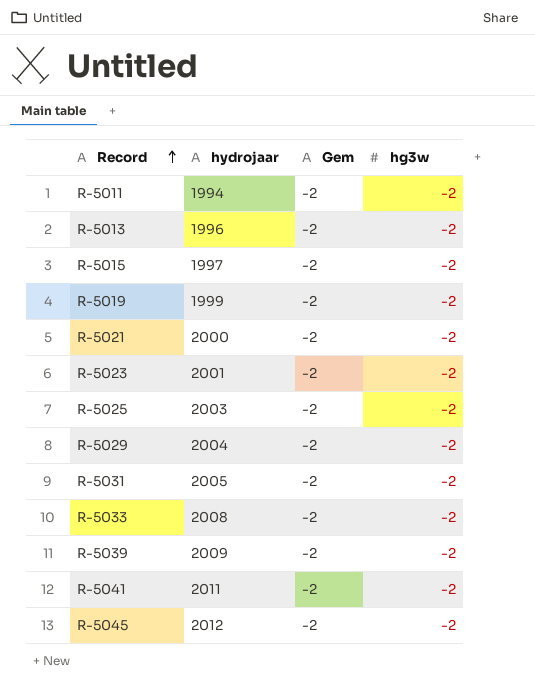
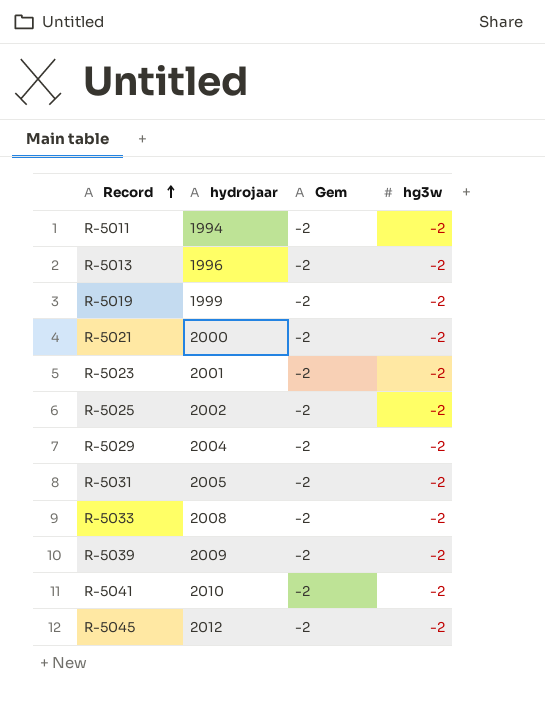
row R-5015: 1997 | -2 | -2 -> none
R-5025 | hydrojaar: 2003 -> 2002
R-5041 | hydrojaar: 2011 -> 2010

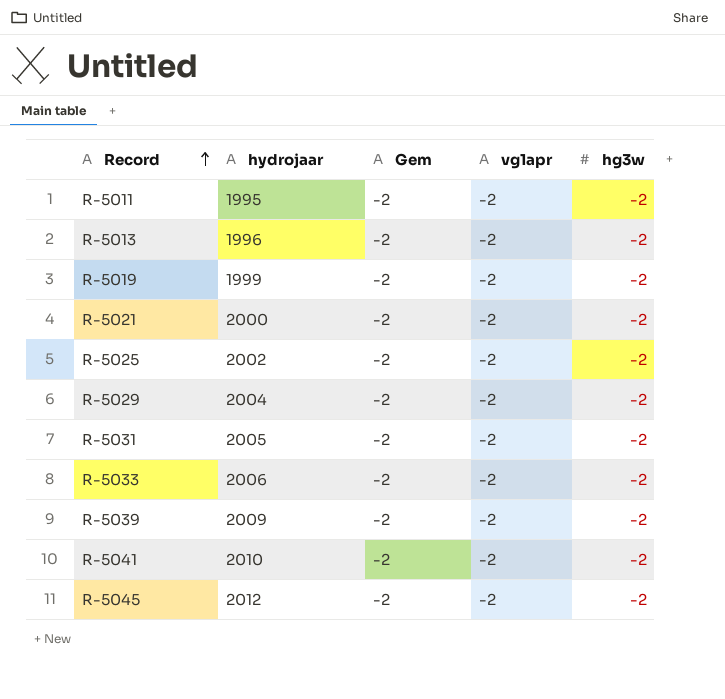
column vg1apr | position: none -> 4
row R-5023: 2001 | -2 | -2 -> none
R-5011 | hydrojaar: 1994 -> 1995
R-5033 | hydrojaar: 2008 -> 2006

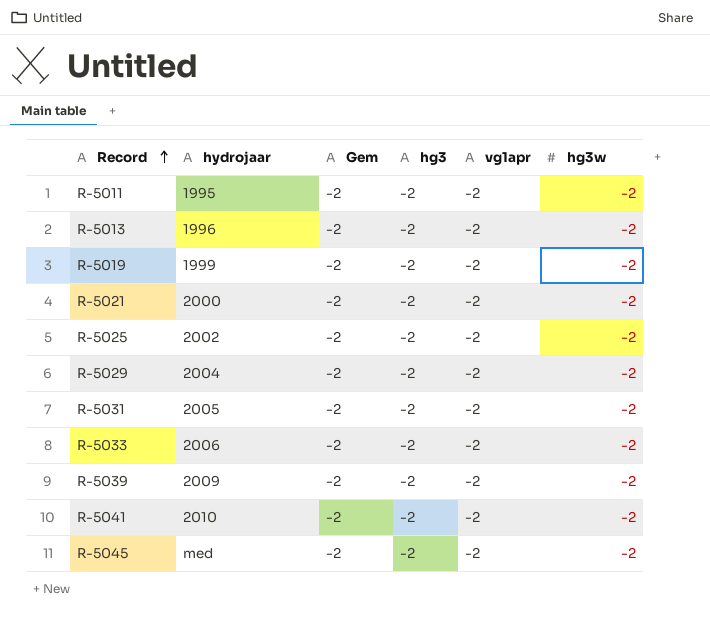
column hg3 | position: none -> 4
R-5045 | hydrojaar: 2012 -> med

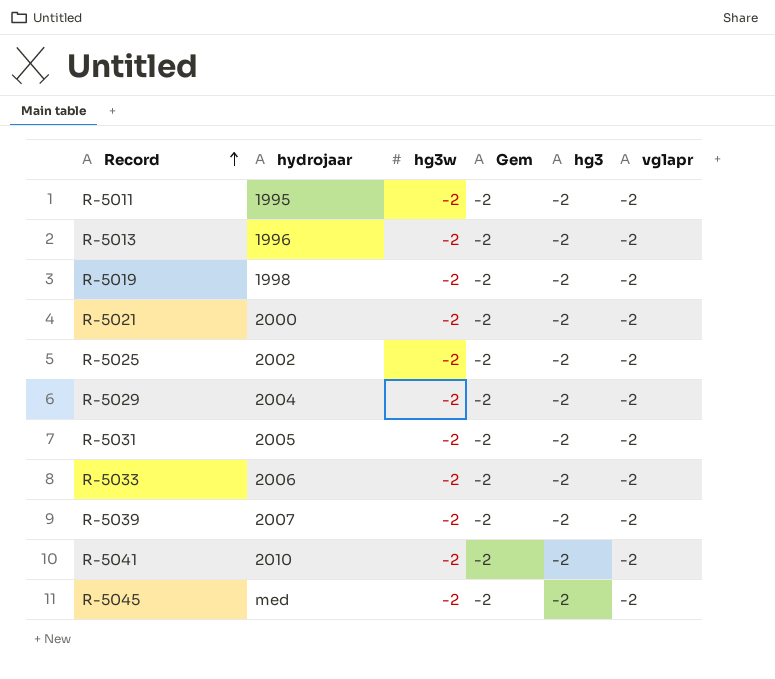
column hg3w | position: 6 -> 3
R-5019 | hydrojaar: 1999 -> 1998
R-5039 | hydrojaar: 2009 -> 2007

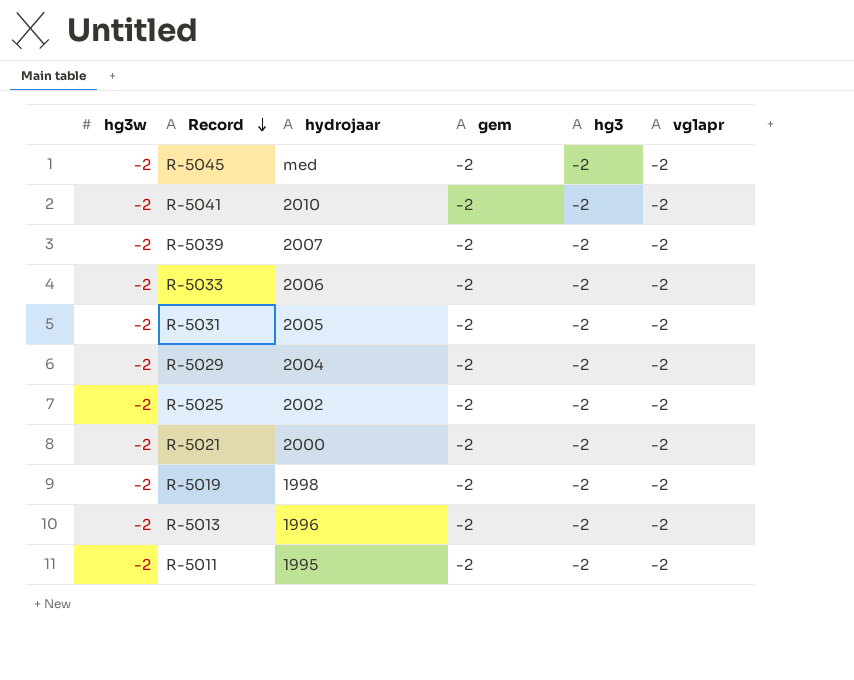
row order: Record ascending -> Record descending
column hg3w | position: 3 -> 1
column name: Gem -> gem

